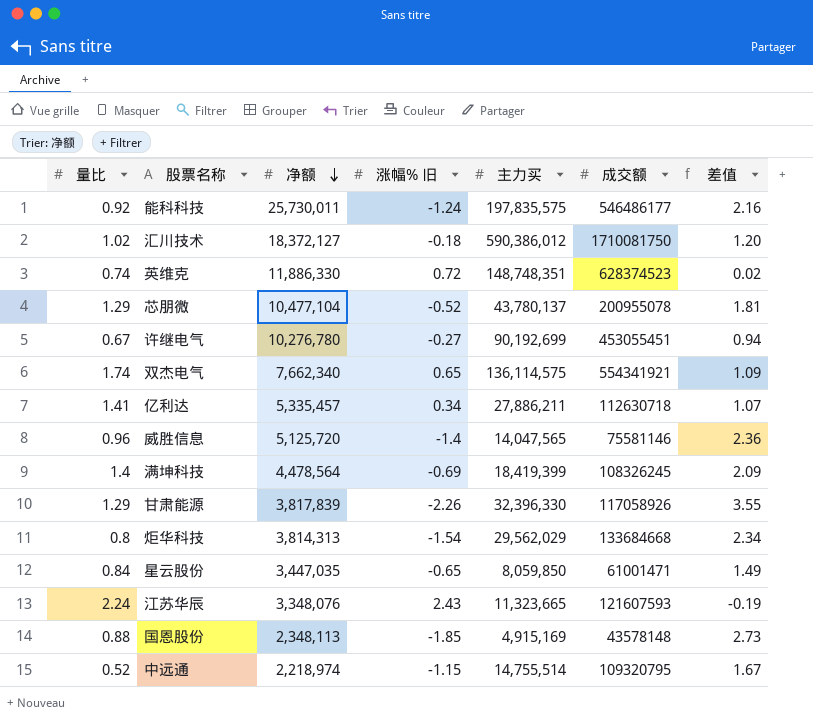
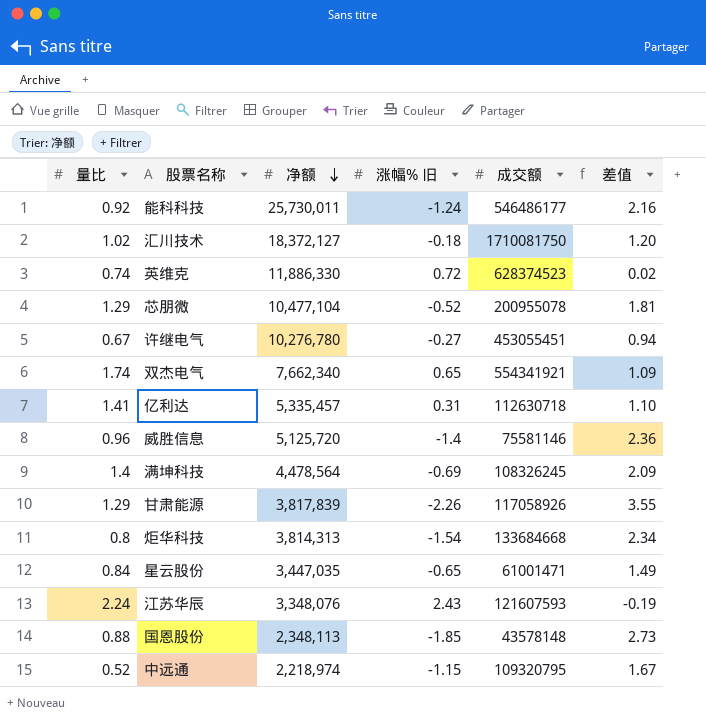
column 主力买 | position: 5 -> none
亿利达 | 涨幅% 旧: 0.34 -> 0.31
亿利达 | 差值: 1.07 -> 1.10

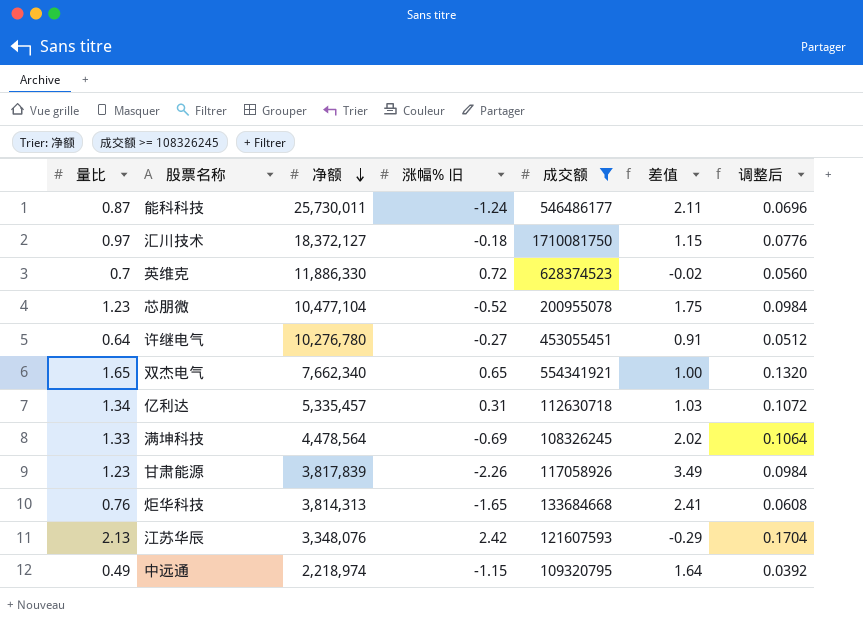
filter: none -> 成交额 >= 108326245
column 调整后 | formula: none -> [量比] * 0.08
能科科技 | 量比: 0.92 -> 0.87
能科科技 | 差值: 2.16 -> 2.11
汇川技术 | 量比: 1.02 -> 0.97
汇川技术 | 差值: 1.20 -> 1.15
英维克 | 量比: 0.74 -> 0.7
英维克 | 差值: 0.02 -> -0.02
芯朋微 | 量比: 1.29 -> 1.23
芯朋微 | 差值: 1.81 -> 1.75
许继电气 | 量比: 0.67 -> 0.64
许继电气 | 差值: 0.94 -> 0.91
双杰电气 | 量比: 1.74 -> 1.65
双杰电气 | 差值: 1.09 -> 1.00
亿利达 | 量比: 1.41 -> 1.34
亿利达 | 差值: 1.10 -> 1.03
满坤科技 | 量比: 1.4 -> 1.33
满坤科技 | 差值: 2.09 -> 2.02
甘肃能源 | 量比: 1.29 -> 1.23
甘肃能源 | 差值: 3.55 -> 3.49
炬华科技 | 量比: 0.8 -> 0.76
炬华科技 | 涨幅% 旧: -1.54 -> -1.65
炬华科技 | 差值: 2.34 -> 2.41
江苏华辰 | 量比: 2.24 -> 2.13
江苏华辰 | 涨幅% 旧: 2.43 -> 2.42
江苏华辰 | 差值: -0.19 -> -0.29
中远通 | 量比: 0.52 -> 0.49
中远通 | 差值: 1.67 -> 1.64

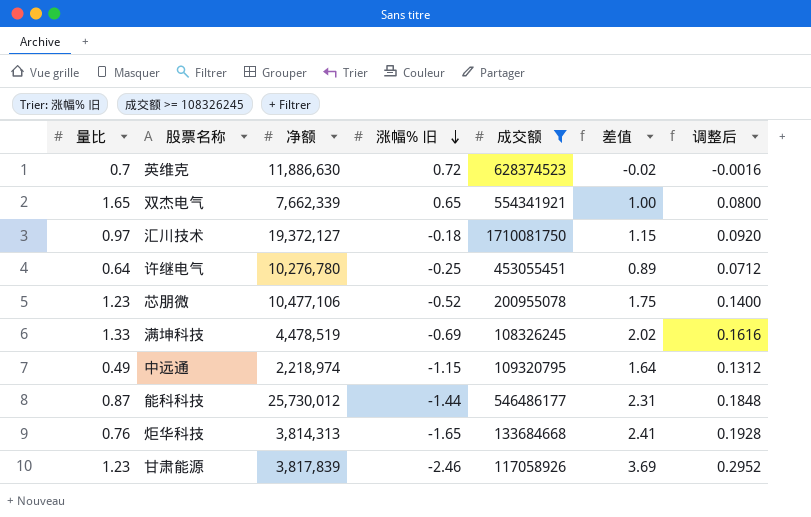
row order: 净额 descending -> 涨幅% 旧 descending
column 调整后 | formula: [量比] * 0.08 -> [差值] * 0.08
row 亿利达: 1.34 | 5,335,457 | 0.31 | 112630718 | 1.03 | 0.1072 -> none
row 江苏华辰: 2.13 | 3,348,076 | 2.42 | 121607593 | -0.29 | 0.1704 -> none
英维克 | 净额: 11,886,330 -> 11,886,630
双杰电气 | 净额: 7,662,340 -> 7,662,339
汇川技术 | 净额: 18,372,127 -> 19,372,127
许继电气 | 涨幅% 旧: -0.27 -> -0.25
许继电气 | 差值: 0.91 -> 0.89
芯朋微 | 净额: 10,477,104 -> 10,477,106
满坤科技 | 净额: 4,478,564 -> 4,478,519
能科科技 | 净额: 25,730,011 -> 25,730,012
能科科技 | 涨幅% 旧: -1.24 -> -1.44
能科科技 | 差值: 2.11 -> 2.31
甘肃能源 | 涨幅% 旧: -2.26 -> -2.46
甘肃能源 | 差值: 3.49 -> 3.69

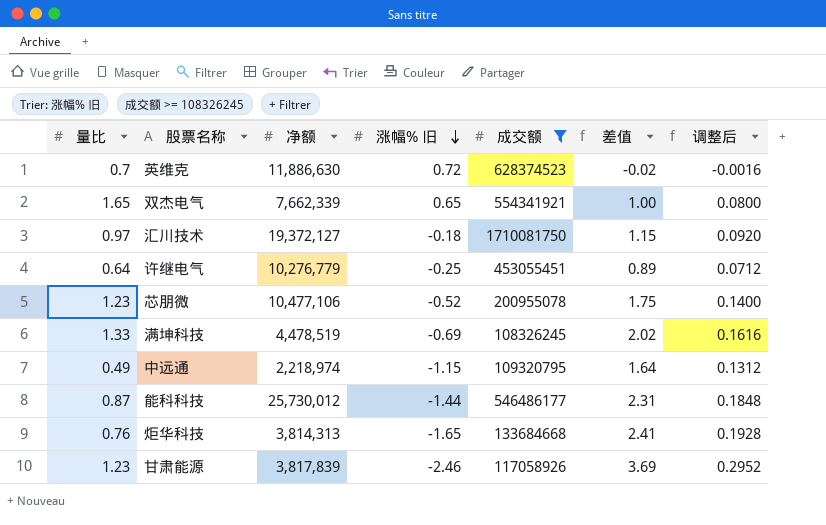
许继电气 | 净额: 10,276,780 -> 10,276,779

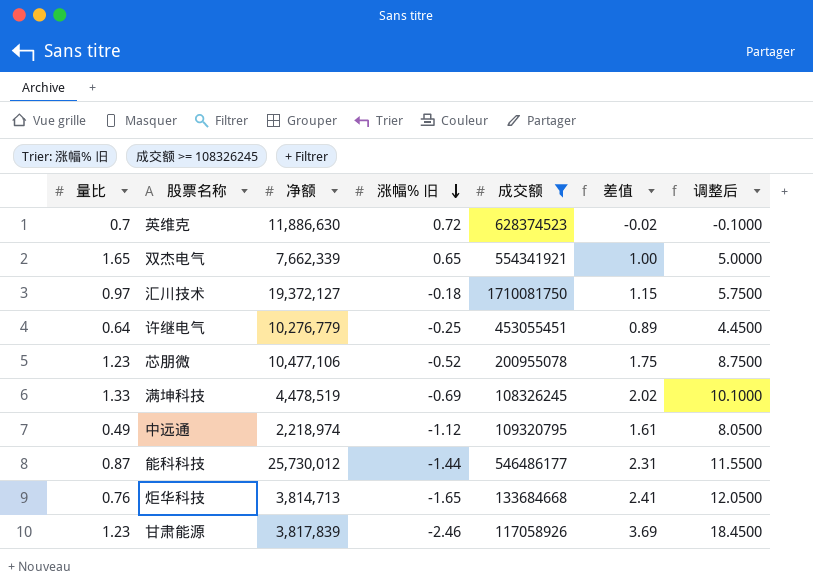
column 调整后 | formula: [差值] * 0.08 -> [差值] * 5
中远通 | 涨幅% 旧: -1.15 -> -1.12
中远通 | 差值: 1.64 -> 1.61
炬华科技 | 净额: 3,814,313 -> 3,814,713

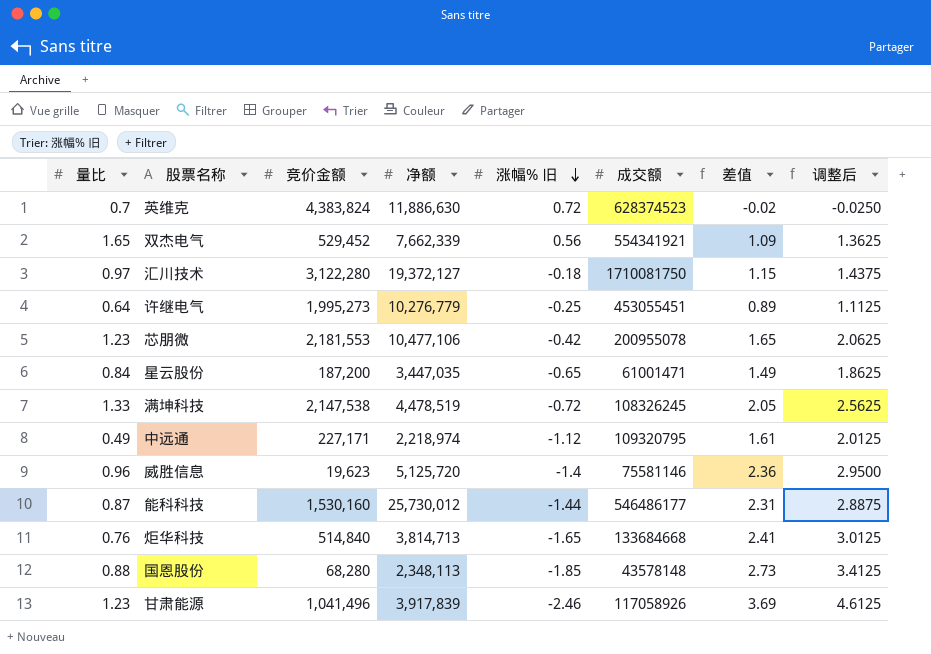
filter: 成交额 >= 108326245 -> none
column 竞价金额 | position: none -> 3
column 调整后 | formula: [差值] * 5 -> [差值] * 1.25
双杰电气 | 涨幅% 旧: 0.65 -> 0.56
双杰电气 | 差值: 1.00 -> 1.09
芯朋微 | 涨幅% 旧: -0.52 -> -0.42
芯朋微 | 差值: 1.75 -> 1.65
满坤科技 | 涨幅% 旧: -0.69 -> -0.72
满坤科技 | 差值: 2.02 -> 2.05
甘肃能源 | 净额: 3,817,839 -> 3,917,839

